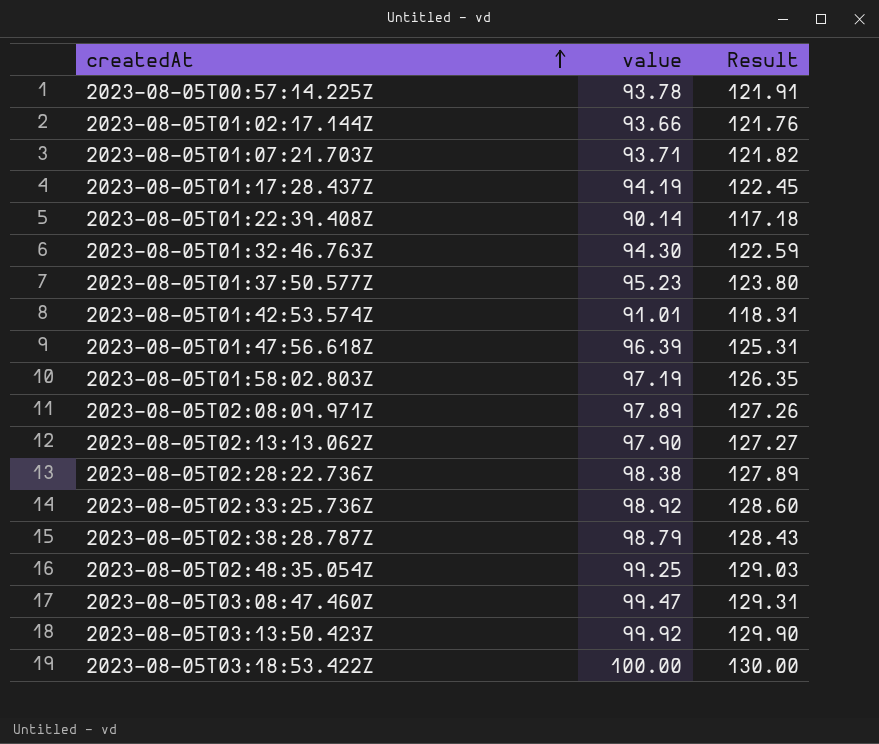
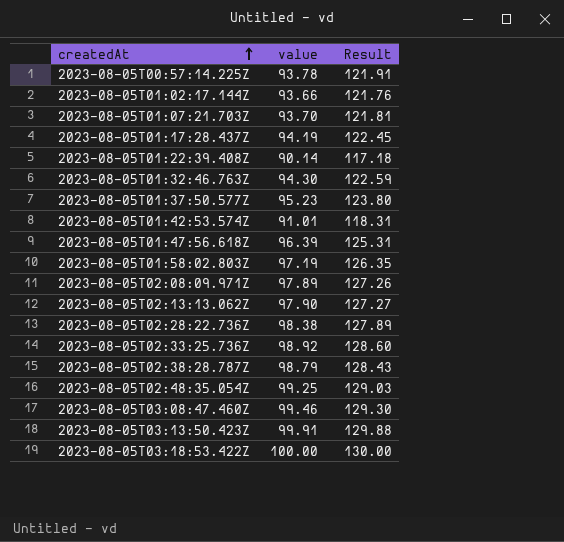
2023-08-05T01:07:21.703Z | value: 93.71 -> 93.70
2023-08-05T01:07:21.703Z | Result: 121.82 -> 121.81
2023-08-05T03:08:47.460Z | value: 99.47 -> 99.46
2023-08-05T03:08:47.460Z | Result: 129.31 -> 129.30
2023-08-05T03:13:50.423Z | value: 99.92 -> 99.91
2023-08-05T03:13:50.423Z | Result: 129.90 -> 129.88

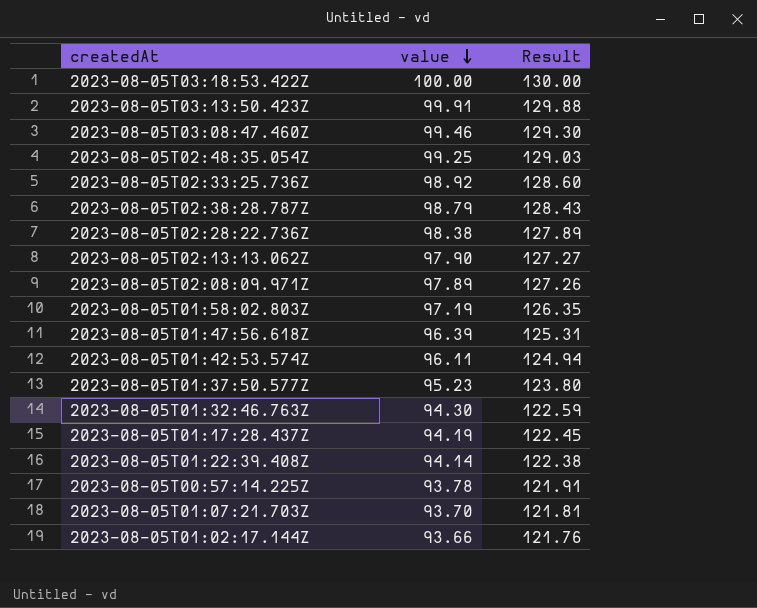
row order: createdAt ascending -> value descending
2023-08-05T01:42:53.574Z | value: 91.01 -> 96.11
2023-08-05T01:42:53.574Z | Result: 118.31 -> 124.94
2023-08-05T01:22:39.408Z | value: 90.14 -> 94.14
2023-08-05T01:22:39.408Z | Result: 117.18 -> 122.38

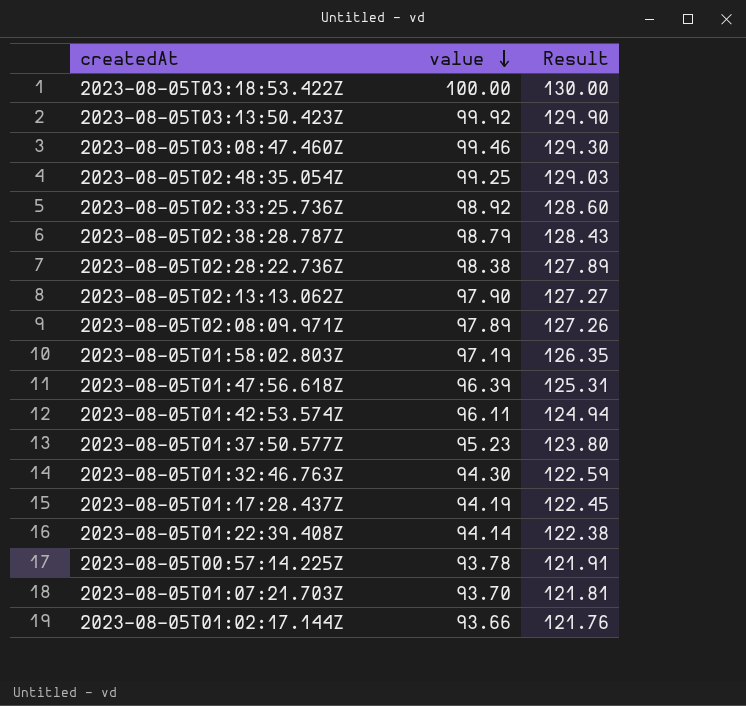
2023-08-05T03:13:50.423Z | value: 99.91 -> 99.92
2023-08-05T03:13:50.423Z | Result: 129.88 -> 129.90

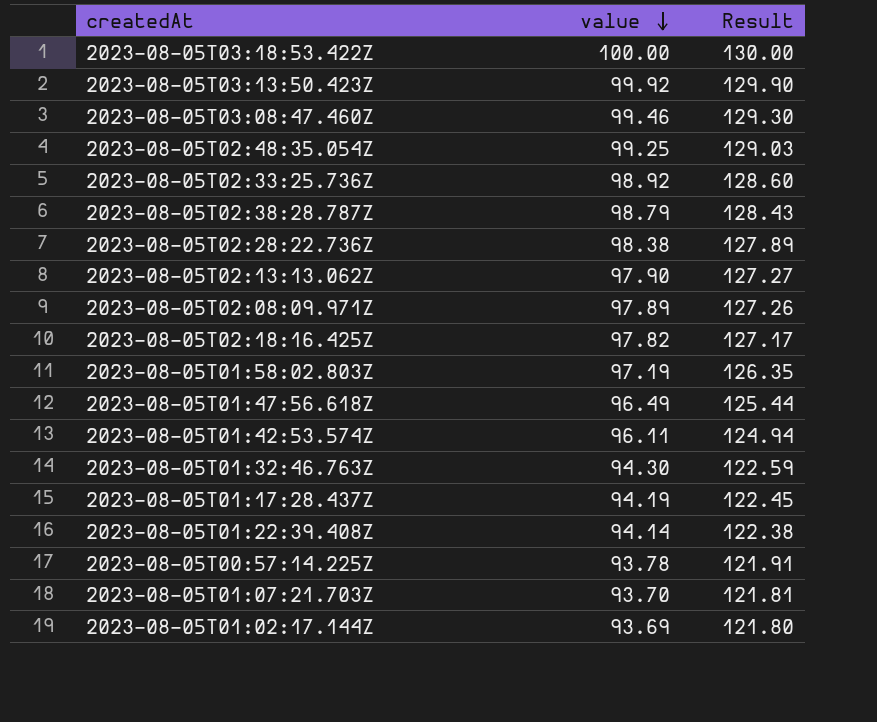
row 2023-08-05T01:37:50.577Z: 95.23 | 123.80 -> none
row 2023-08-05T02:18:16.425Z: none -> 97.82 | 127.17
2023-08-05T01:47:56.618Z | value: 96.39 -> 96.49
2023-08-05T01:47:56.618Z | Result: 125.31 -> 125.44
2023-08-05T01:02:17.144Z | value: 93.66 -> 93.69
2023-08-05T01:02:17.144Z | Result: 121.76 -> 121.80

